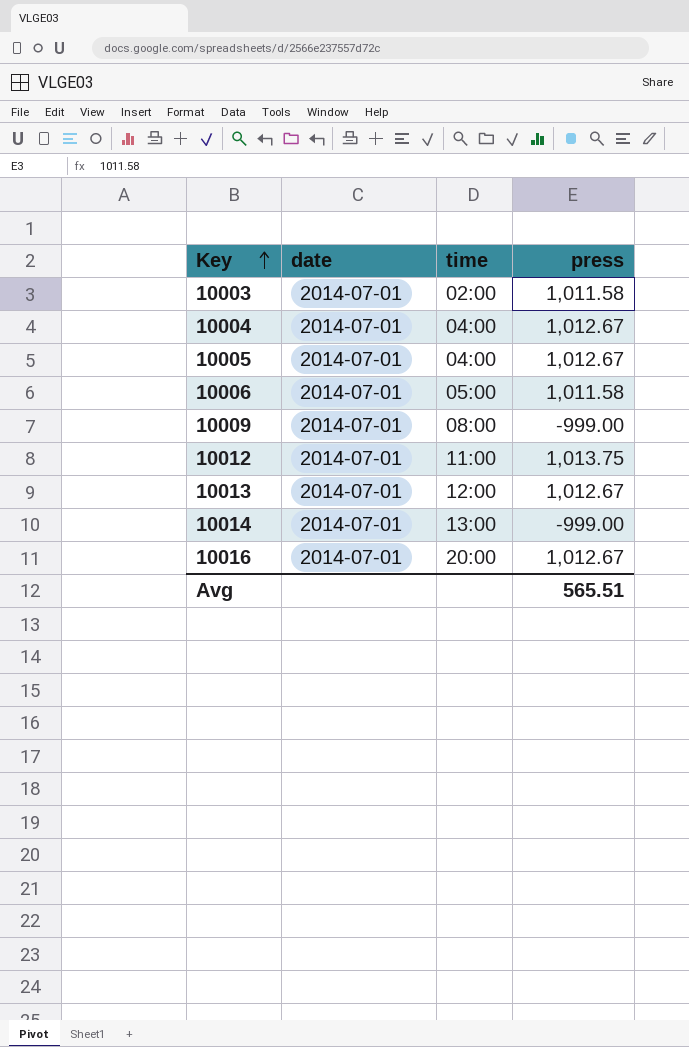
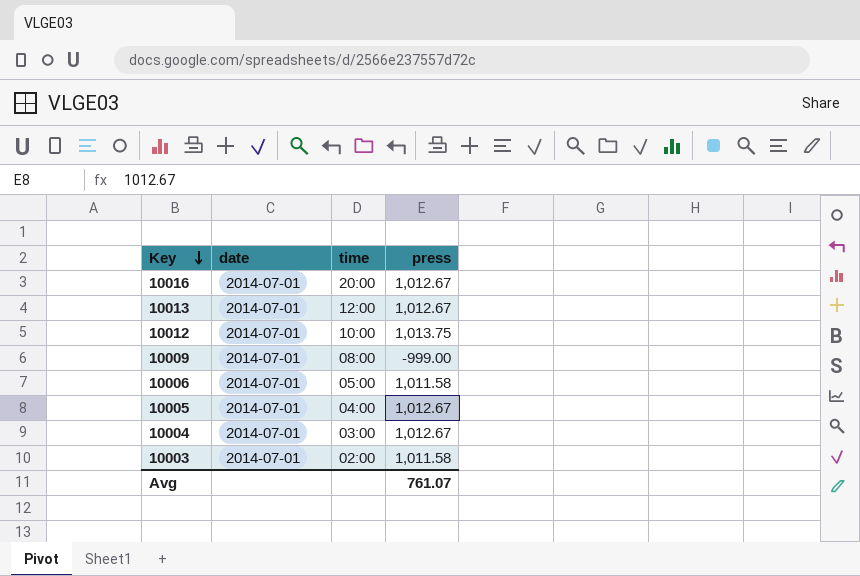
row order: Key ascending -> Key descending
row 10014: 2014-07-01 | 13:00 | -999.00 -> none
10012 | time: 11:00 -> 10:00
10004 | time: 04:00 -> 03:00
Avg | press: 565.51 -> 761.07

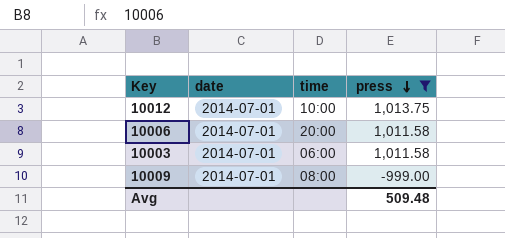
filter: none -> press != 1,012.67
row order: Key descending -> press descending
10006 | time: 05:00 -> 20:00
10003 | time: 02:00 -> 06:00
Avg | press: 761.07 -> 509.48

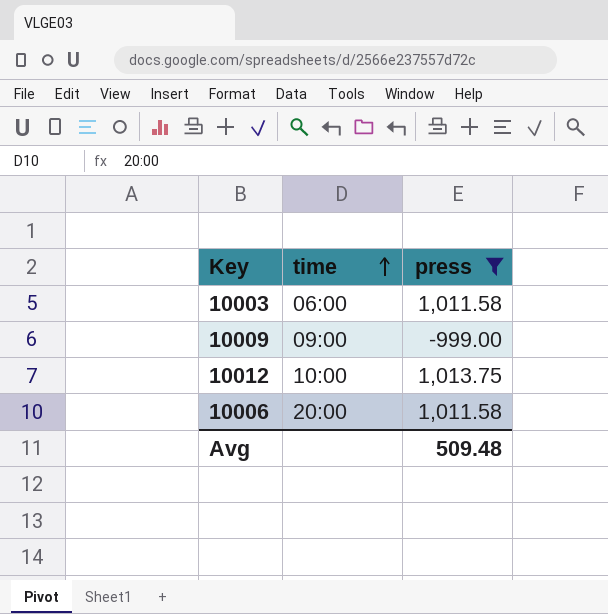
row order: press descending -> time ascending
column date | position: 2 -> none
10009 | time: 08:00 -> 09:00

